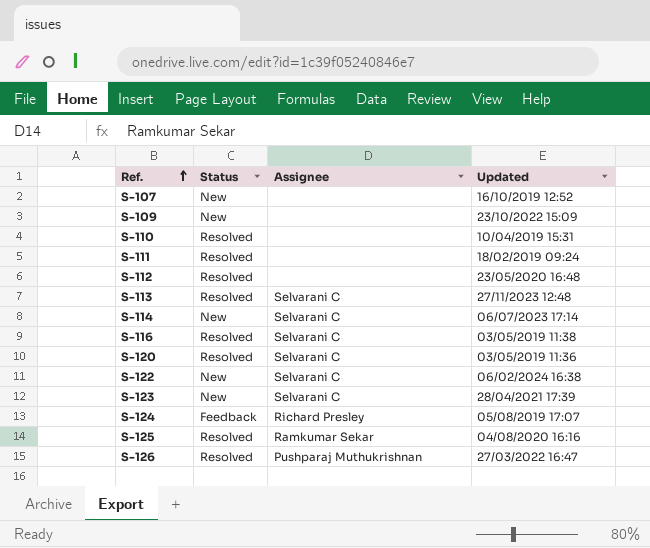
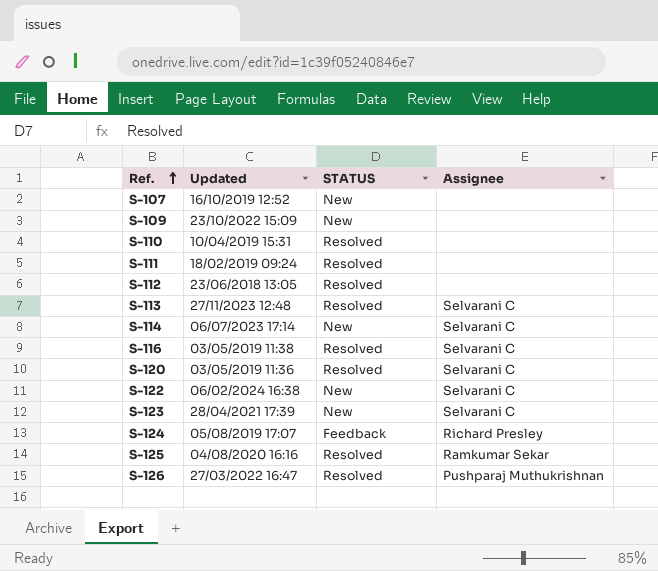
column Updated | position: 4 -> 2
column name: Status -> STATUS
S-112 | Updated: 23/05/2020 16:48 -> 23/06/2018 13:05

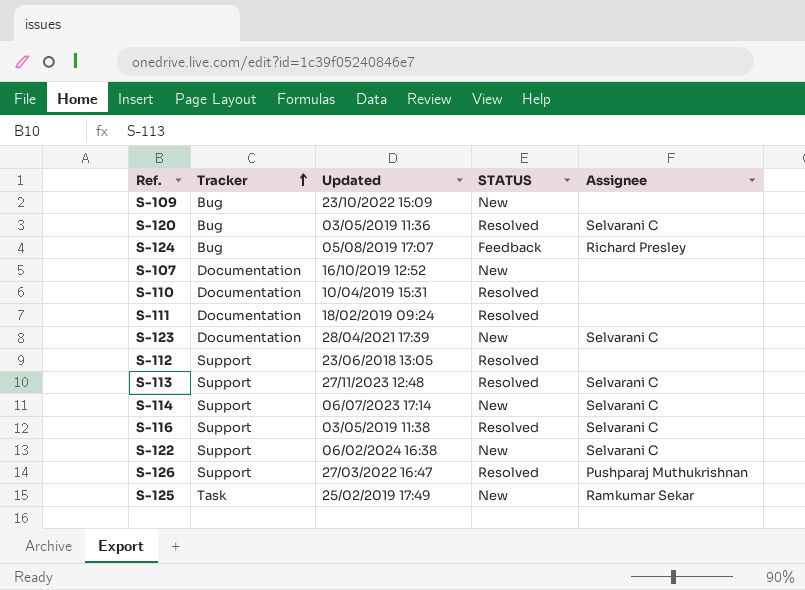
row order: Ref. ascending -> Tracker ascending
column Tracker | position: none -> 2
S-125 | Updated: 04/08/2020 16:16 -> 25/02/2019 17:49
S-125 | STATUS: Resolved -> New

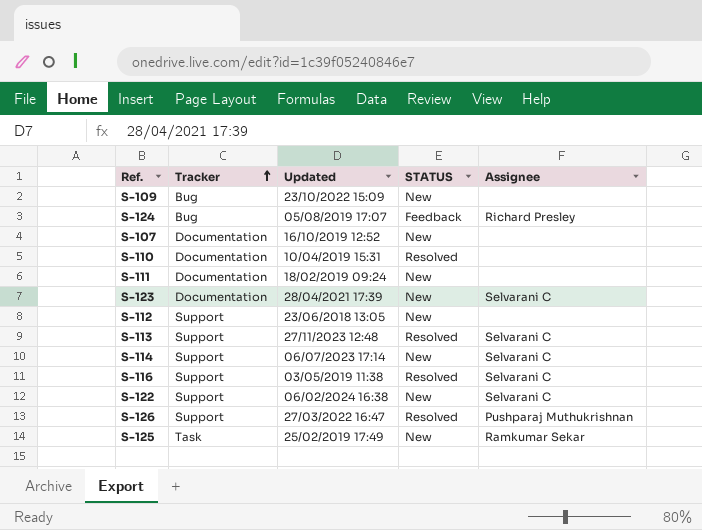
row S-120: Bug | 03/05/2019 11:36 | Resolved | Selvarani C -> none
S-111 | STATUS: Resolved -> New
S-112 | STATUS: Resolved -> New

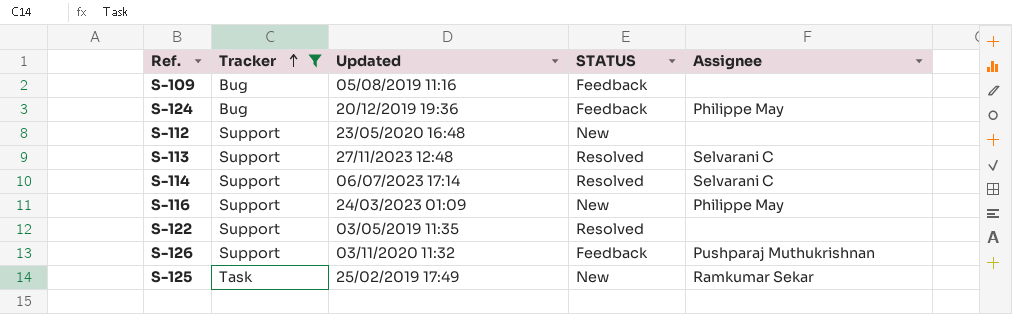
filter: none -> Tracker != Documentation
S-109 | Updated: 23/10/2022 15:09 -> 05/08/2019 11:16
S-109 | STATUS: New -> Feedback
S-124 | Updated: 05/08/2019 17:07 -> 20/12/2019 19:36
S-124 | Assignee: Richard Presley -> Philippe May
S-112 | Updated: 23/06/2018 13:05 -> 23/05/2020 16:48
S-114 | STATUS: New -> Resolved
S-116 | Updated: 03/05/2019 11:38 -> 24/03/2023 01:09
S-116 | STATUS: Resolved -> New
S-116 | Assignee: Selvarani C -> Philippe May
S-122 | Updated: 06/02/2024 16:38 -> 03/05/2019 11:35
S-122 | STATUS: New -> Resolved
S-122 | Assignee: Selvarani C -> none
S-126 | Updated: 27/03/2022 16:47 -> 03/11/2020 11:32
S-126 | STATUS: Resolved -> Feedback

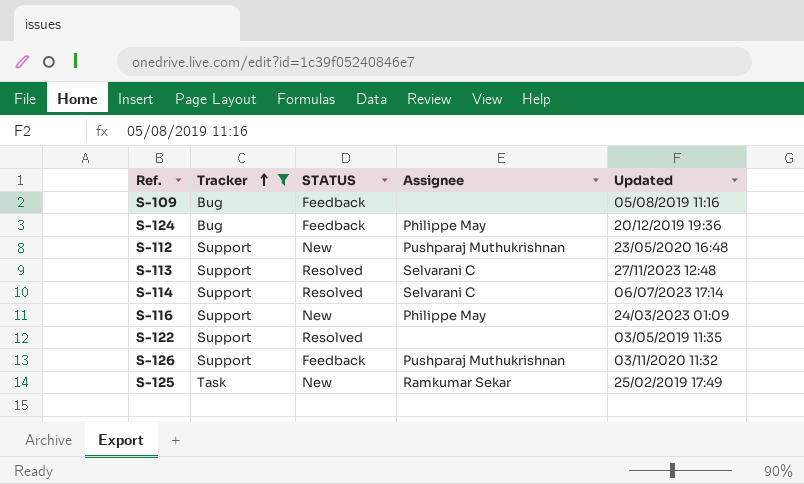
column Updated | position: 3 -> 5
S-112 | Assignee: none -> Pushparaj Muthukrishnan

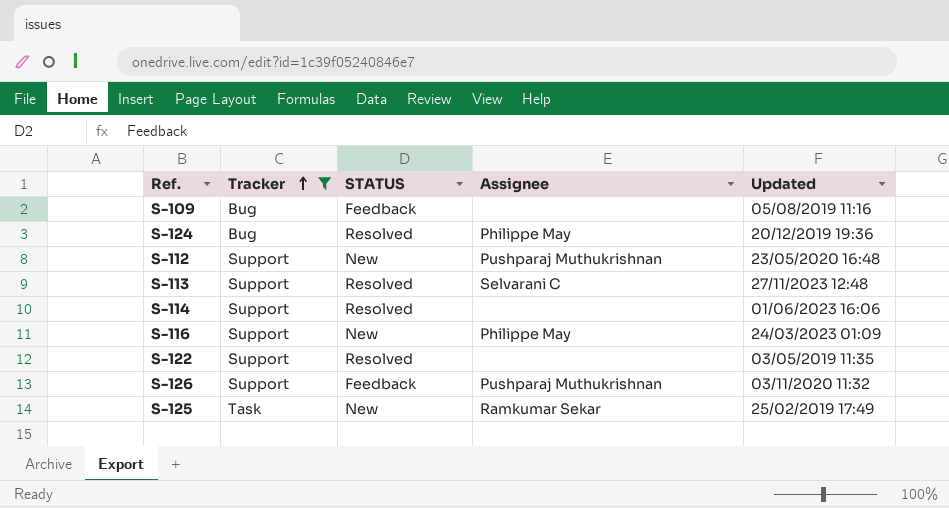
S-124 | STATUS: Feedback -> Resolved
S-114 | Assignee: Selvarani C -> none
S-114 | Updated: 06/07/2023 17:14 -> 01/06/2023 16:06

